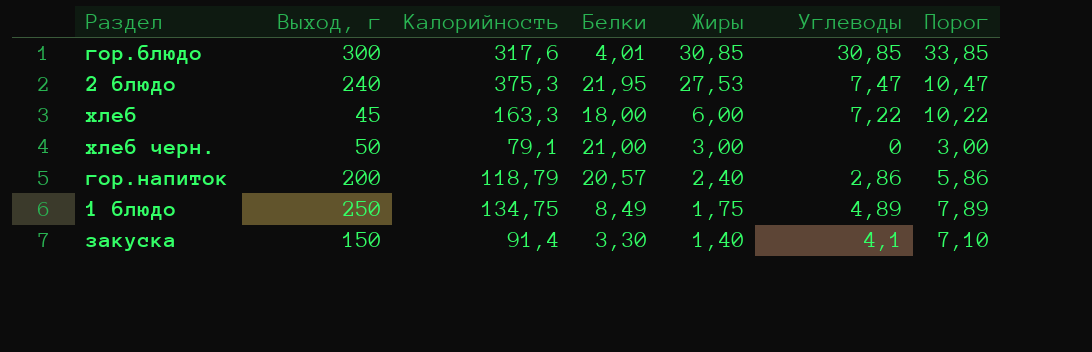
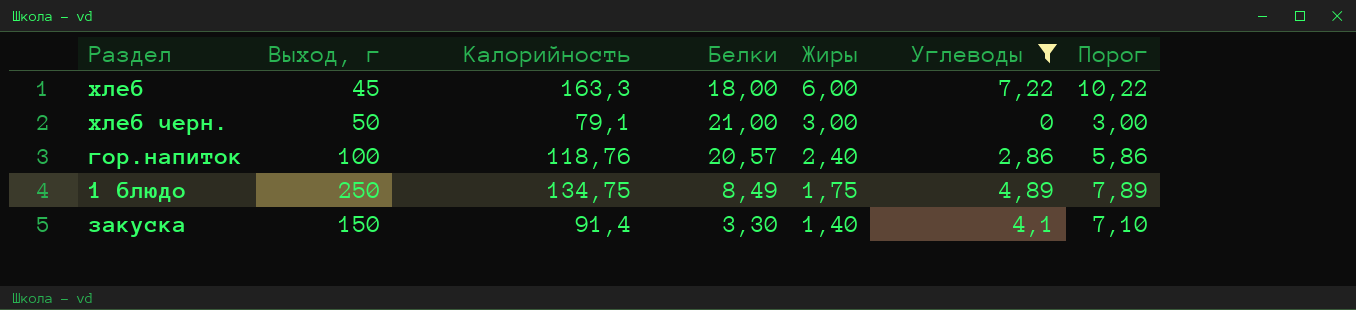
filter: none -> Углеводы <= 7,22
гор.напиток | Выход, г: 200 -> 100
гор.напиток | Калорийность: 118,79 -> 118,76

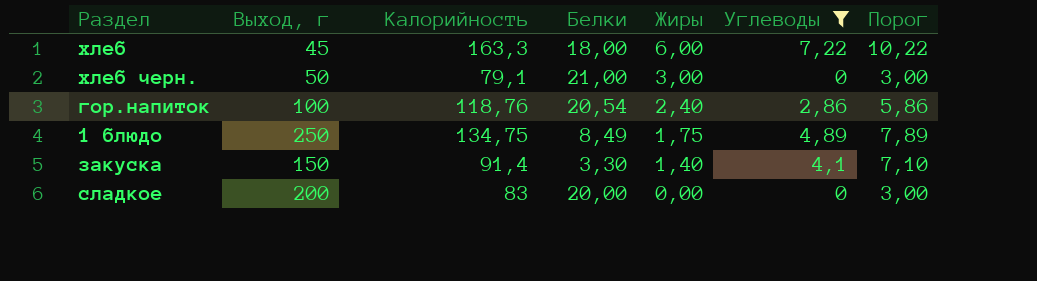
гор.напиток | Белки: 20,57 -> 20,54
row сладкое: none -> 200 | 83 | 20,00 | 0,00 | 0 | 3,00

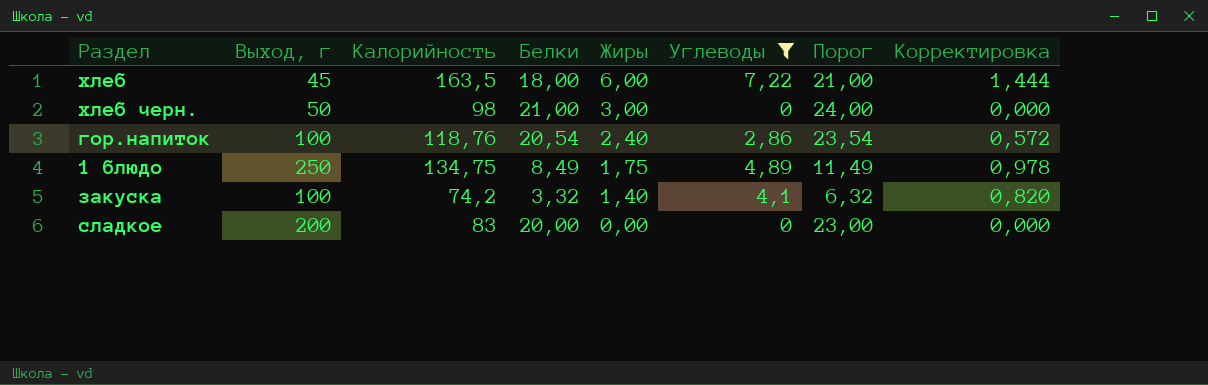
column Порог | formula: [Углеводы] + 3 -> [Белки] + 3
column Корректировка | formula: none -> [Углеводы] * 0,2
хлеб | Калорийность: 163,3 -> 163,5
хлеб черн. | Калорийность: 79,1 -> 98
закуска | Выход, г: 150 -> 100
закуска | Калорийность: 91,4 -> 74,2
закуска | Белки: 3,30 -> 3,32

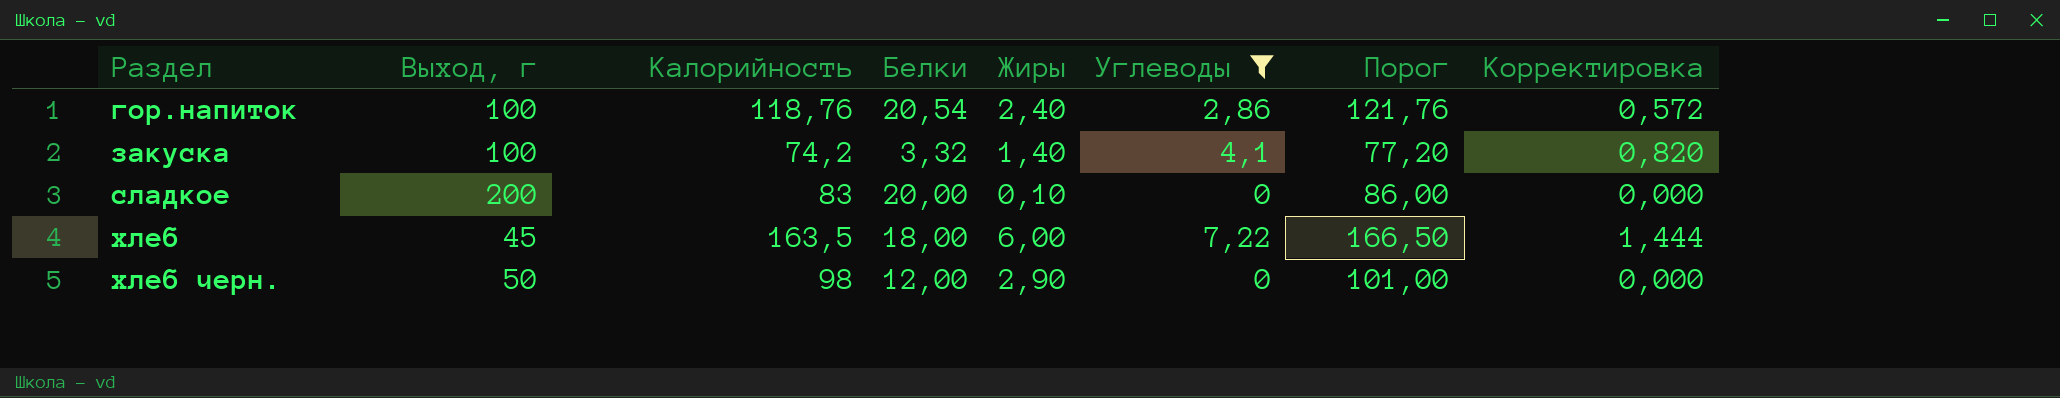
row order: Жиры descending -> Раздел ascending
column Порог | formula: [Белки] + 3 -> [Калорийность] + 3
row 1 блюдо: 250 | 134,75 | 8,49 | 1,75 | 4,89 | 11,49 | 0,978 -> none
сладкое | Жиры: 0,00 -> 0,10
хлеб черн. | Белки: 21,00 -> 12,00
хлеб черн. | Жиры: 3,00 -> 2,90

